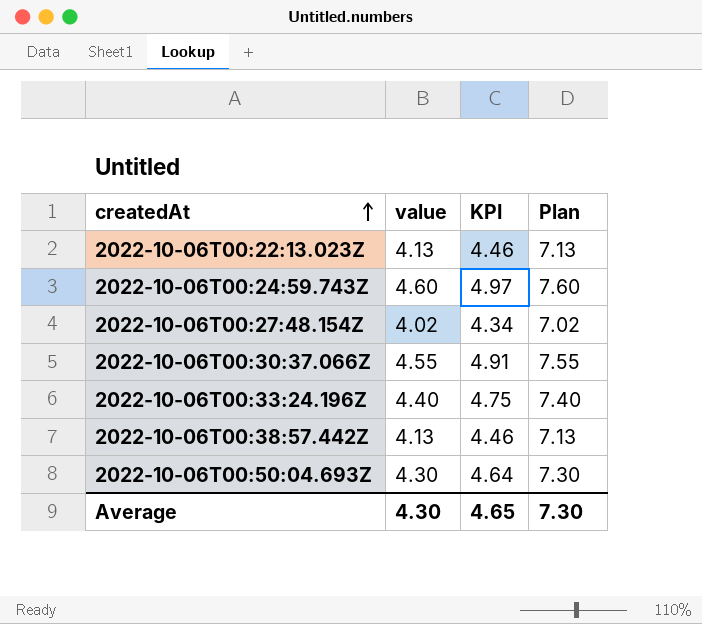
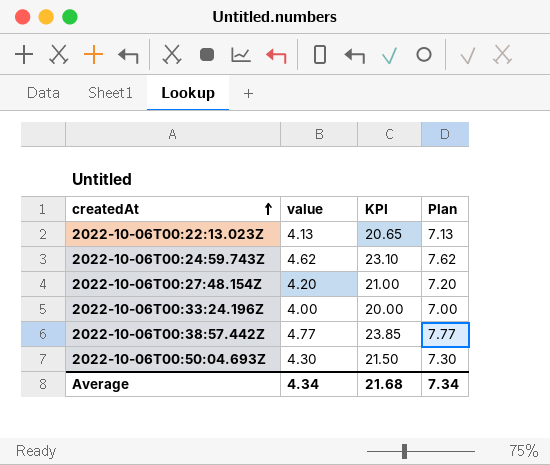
column KPI | formula: [value] * 1.08 -> [value] * 5
row 2022-10-06T00:30:37.066Z: 4.55 | 4.91 | 7.55 -> none
2022-10-06T00:24:59.743Z | value: 4.60 -> 4.62
2022-10-06T00:24:59.743Z | Plan: 7.60 -> 7.62
2022-10-06T00:27:48.154Z | value: 4.02 -> 4.20
2022-10-06T00:27:48.154Z | Plan: 7.02 -> 7.20
2022-10-06T00:33:24.196Z | value: 4.40 -> 4.00
2022-10-06T00:33:24.196Z | Plan: 7.40 -> 7.00
2022-10-06T00:38:57.442Z | value: 4.13 -> 4.77
2022-10-06T00:38:57.442Z | Plan: 7.13 -> 7.77
Average | value: 4.30 -> 4.34
Average | KPI: 4.65 -> 21.68
Average | Plan: 7.30 -> 7.34

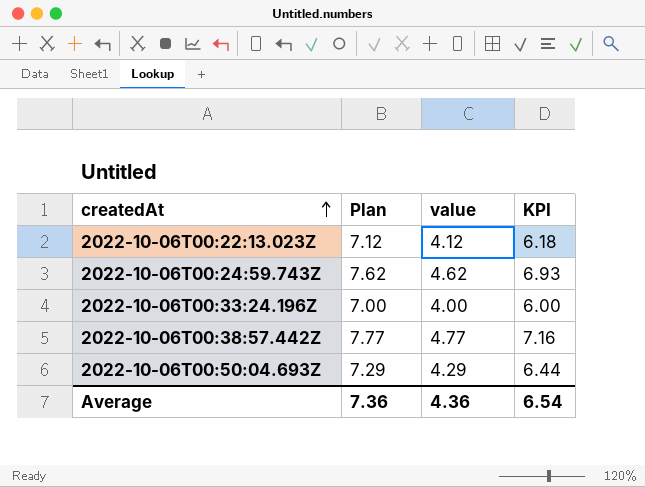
column Plan | position: 4 -> 2
column KPI | formula: [value] * 5 -> [value] * 1.5
row 2022-10-06T00:27:48.154Z: 4.20 | 21.00 | 7.20 -> none
2022-10-06T00:22:13.023Z | Plan: 7.13 -> 7.12
2022-10-06T00:22:13.023Z | value: 4.13 -> 4.12
2022-10-06T00:50:04.693Z | Plan: 7.30 -> 7.29
2022-10-06T00:50:04.693Z | value: 4.30 -> 4.29
Average | Plan: 7.34 -> 7.36
Average | value: 4.34 -> 4.36
Average | KPI: 21.68 -> 6.54

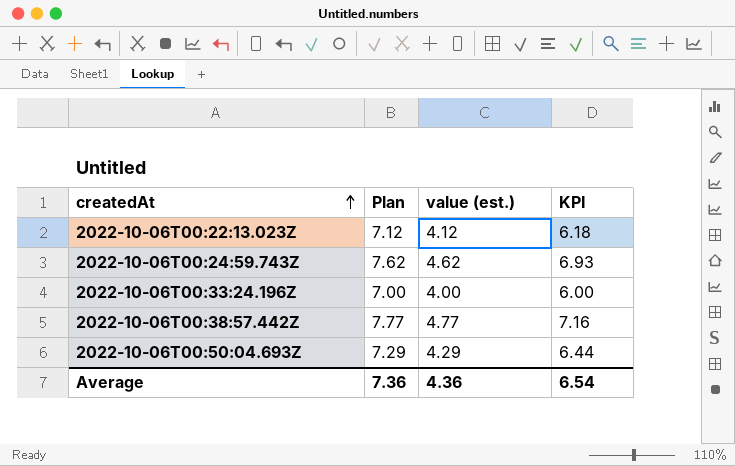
column name: value -> value (est.)

